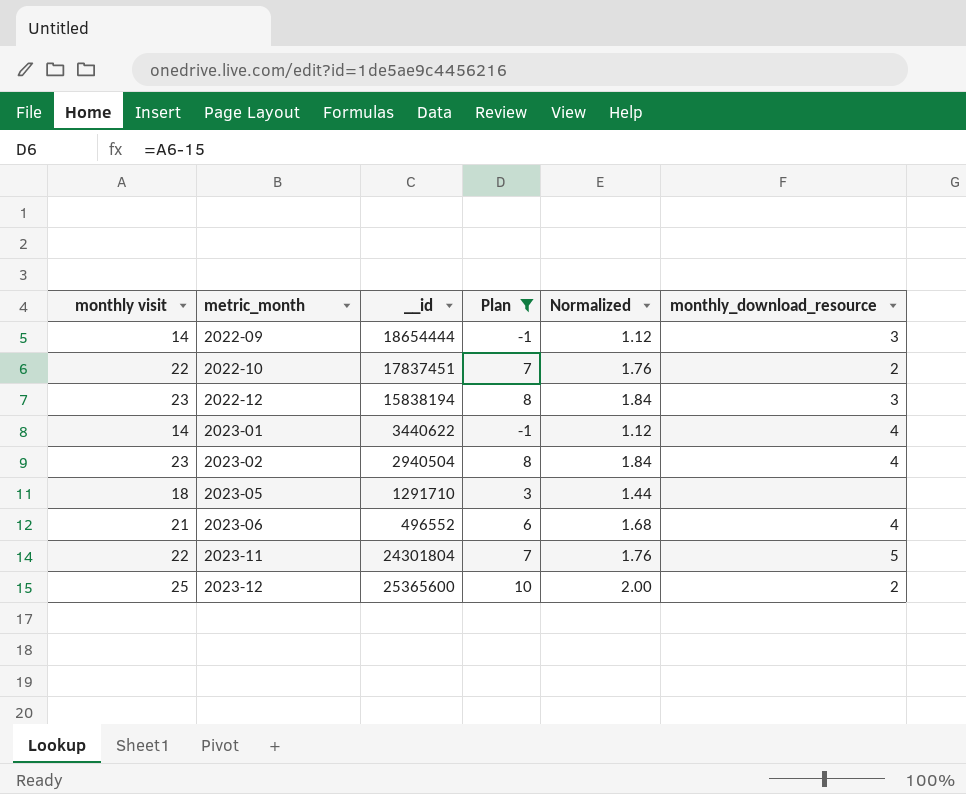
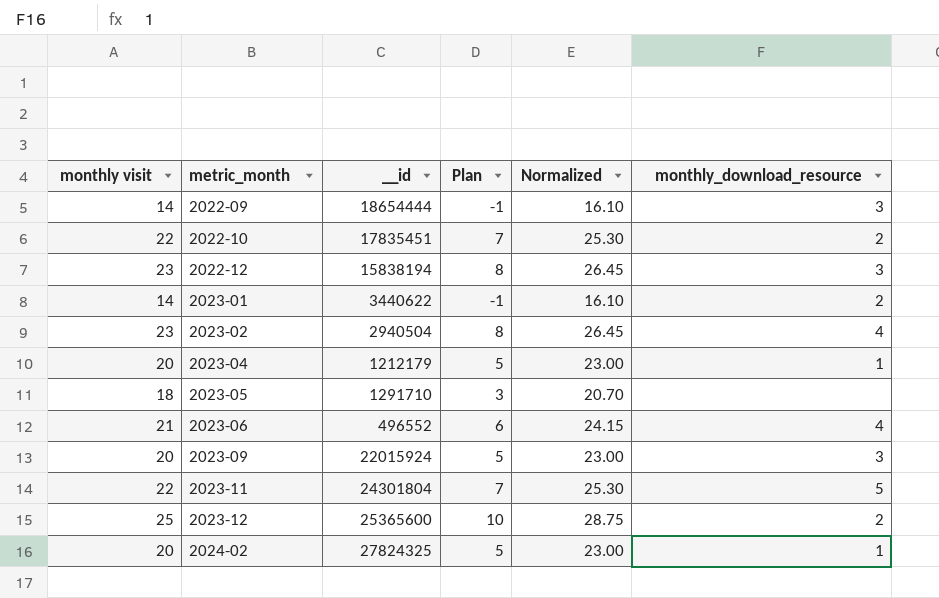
filter: Plan != 5 -> none
column Normalized | formula: [monthly visit] * 0.08 -> [monthly visit] * 1.15
2022-10 | __id: 17837451 -> 17835451
2023-01 | monthly_download_resource: 4 -> 2

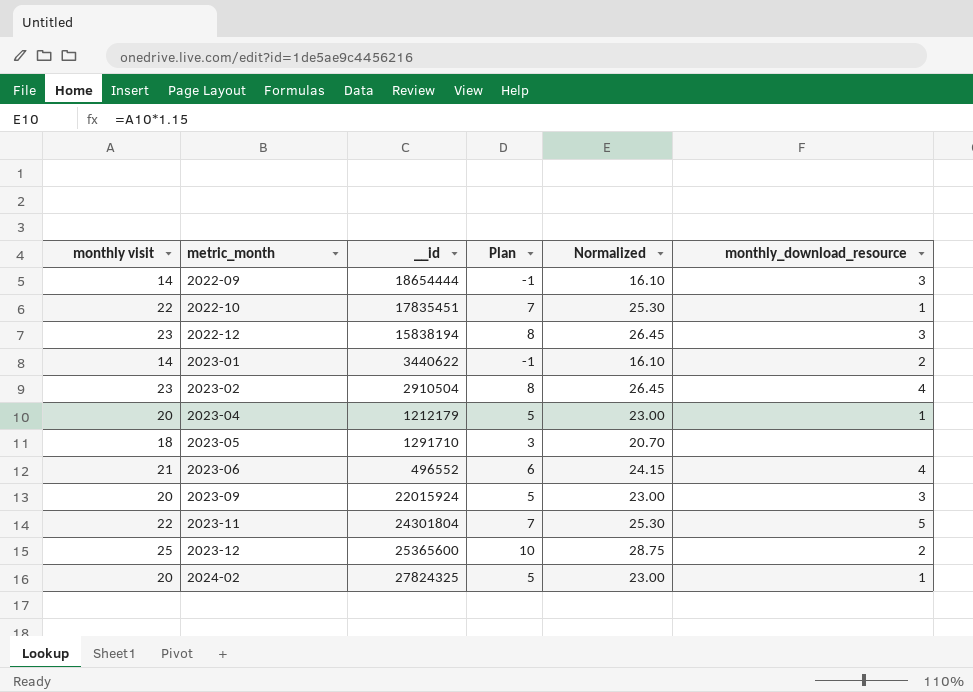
2022-10 | monthly_download_resource: 2 -> 1
2023-02 | __id: 2940504 -> 2910504

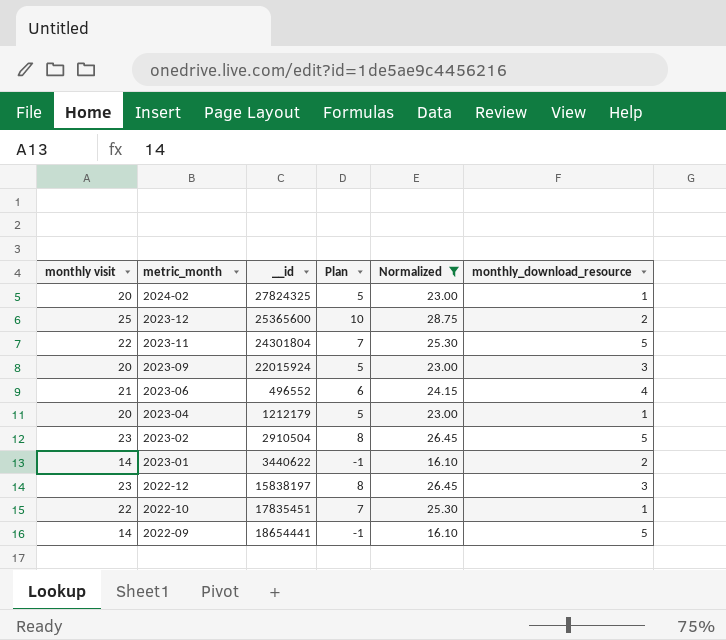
filter: none -> Normalized != 20.70
row order: metric_month ascending -> metric_month descending
2023-02 | monthly_download_resource: 4 -> 5
2022-12 | __id: 15838194 -> 15838197
2022-09 | __id: 18654444 -> 18654441
2022-09 | monthly_download_resource: 3 -> 5

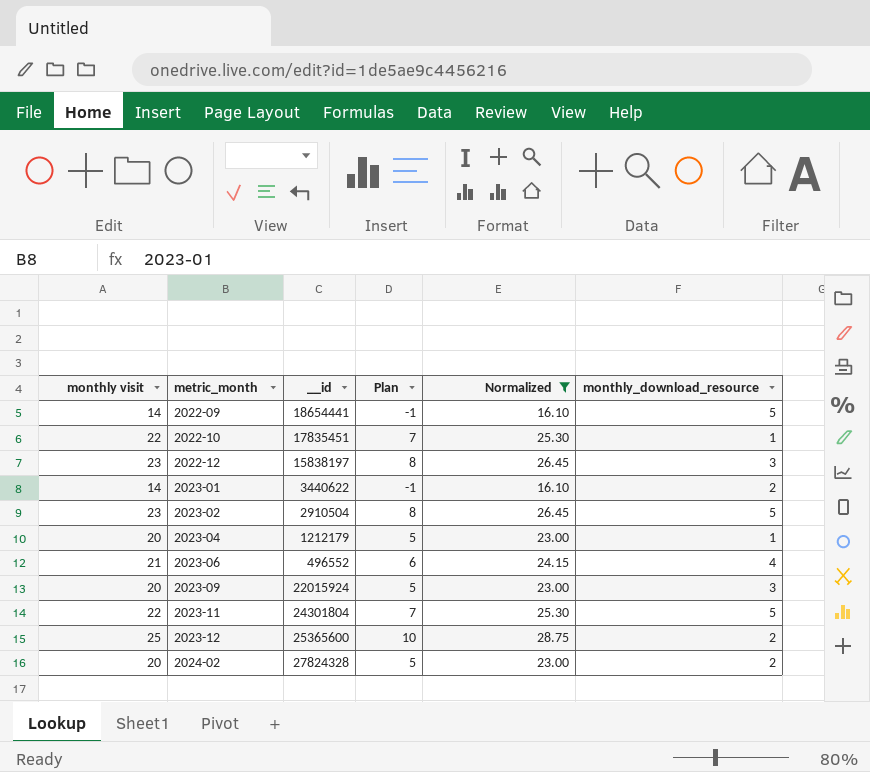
row order: metric_month descending -> metric_month ascending
2024-02 | __id: 27824325 -> 27824328
2024-02 | monthly_download_resource: 1 -> 2

